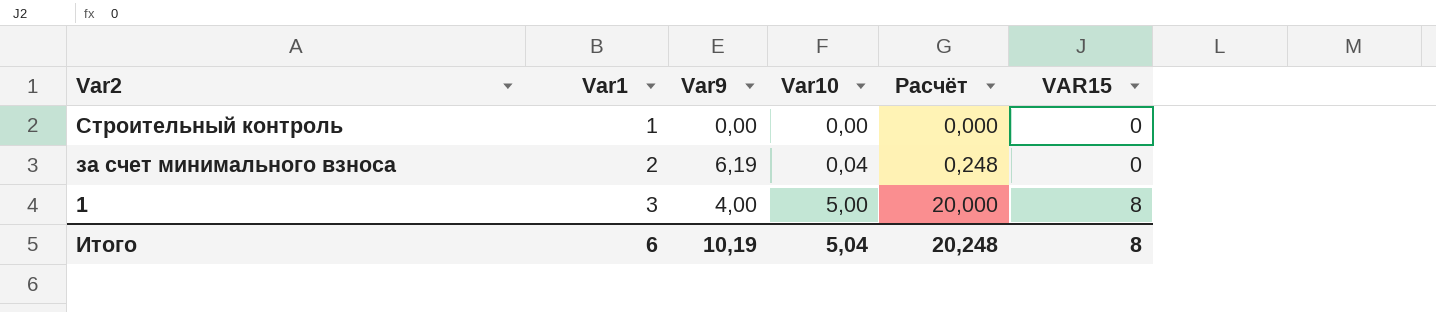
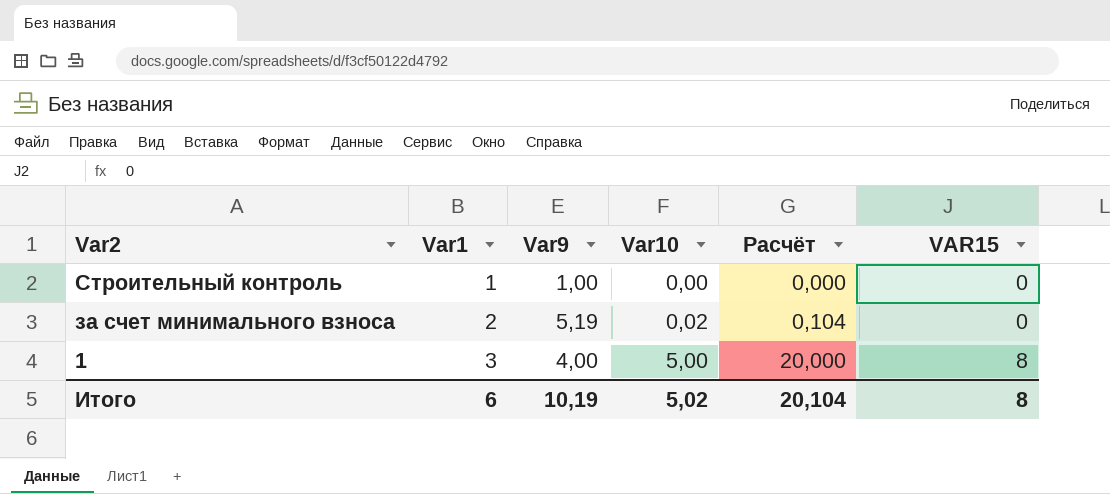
Строительный контроль | Var9: 0,00 -> 1,00
за счет минимального взноса | Var9: 6,19 -> 5,19
за счет минимального взноса | Var10: 0,04 -> 0,02
за счет минимального взноса | Расчёт: 0,248 -> 0,104
Итого | Var10: 5,04 -> 5,02
Итого | Расчёт: 20,248 -> 20,104

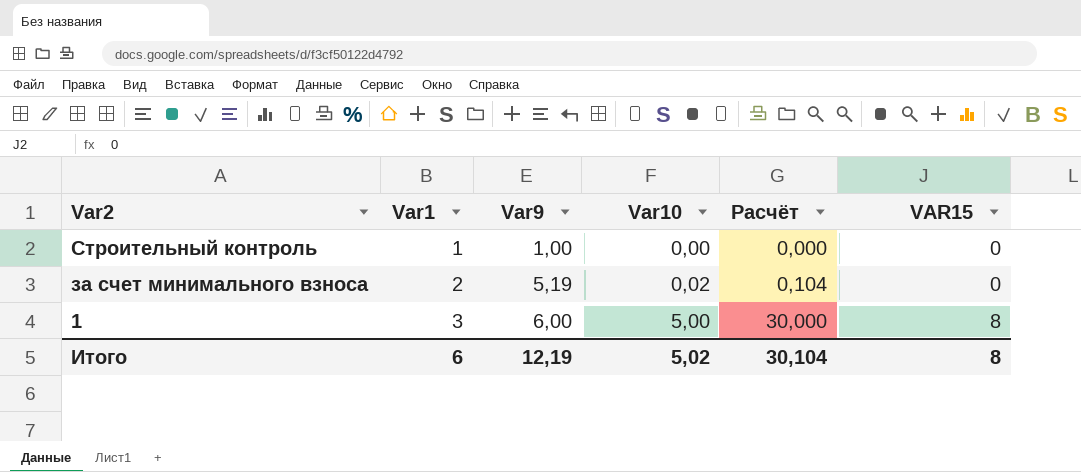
1 | Var9: 4,00 -> 6,00
1 | Расчёт: 20,000 -> 30,000
Итого | Var9: 10,19 -> 12,19
Итого | Расчёт: 20,104 -> 30,104

